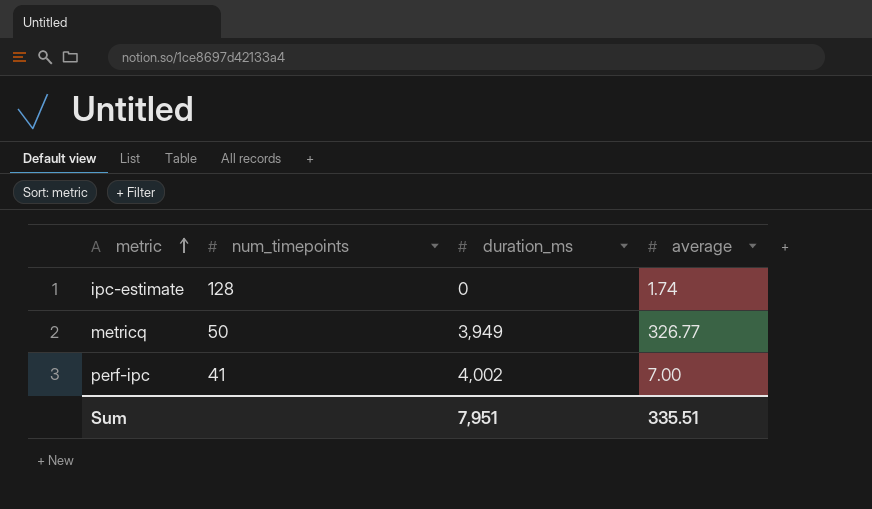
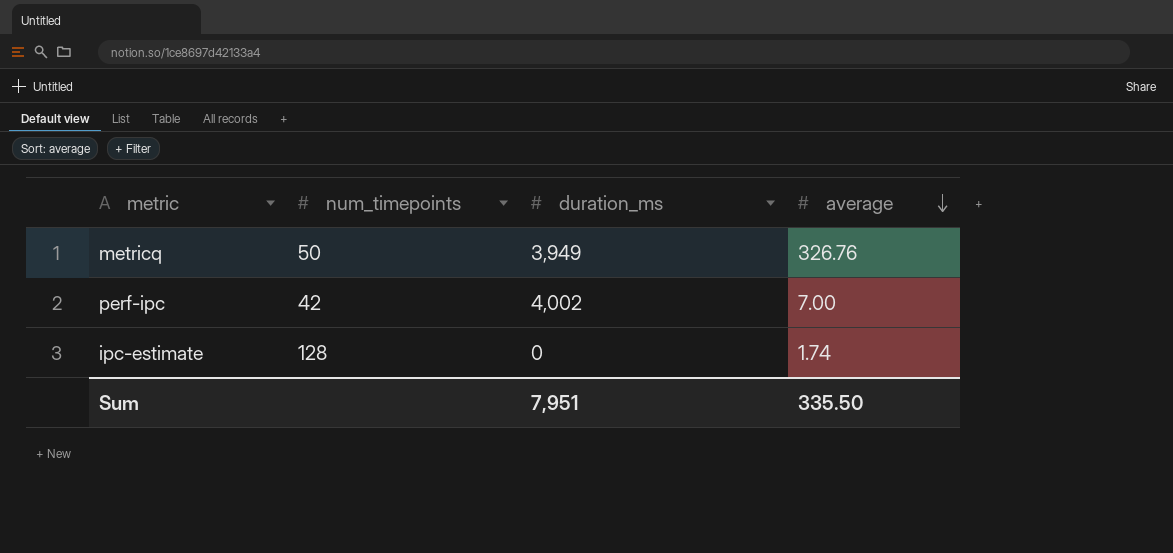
row order: metric ascending -> average descending
metricq | average: 326.77 -> 326.76
perf-ipc | num_timepoints: 41 -> 42
Sum | average: 335.51 -> 335.50

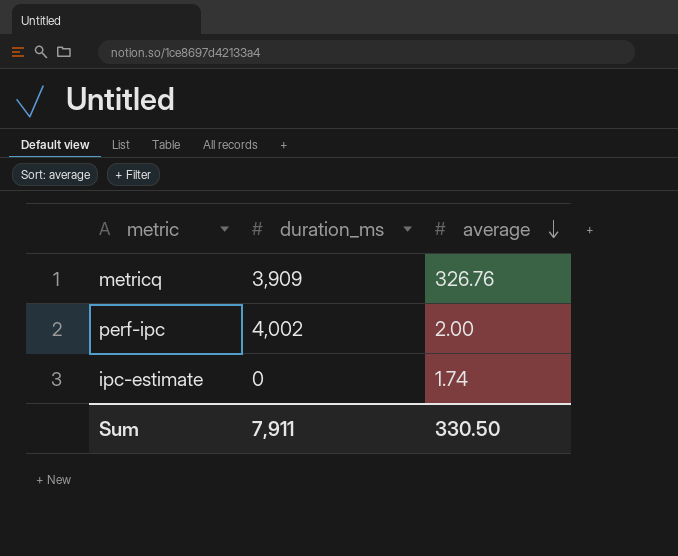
column num_timepoints | position: 2 -> none
metricq | duration_ms: 3,949 -> 3,909
perf-ipc | average: 7.00 -> 2.00
Sum | duration_ms: 7,951 -> 7,911
Sum | average: 335.50 -> 330.50

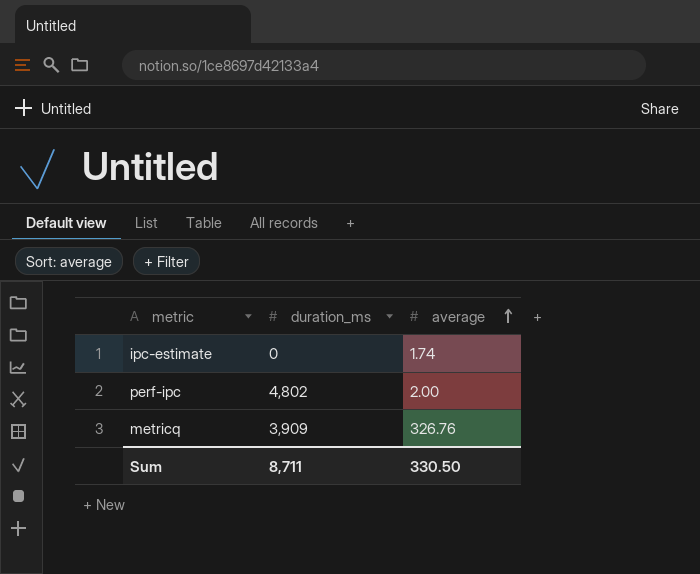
row order: average descending -> average ascending
perf-ipc | duration_ms: 4,002 -> 4,802
Sum | duration_ms: 7,911 -> 8,711

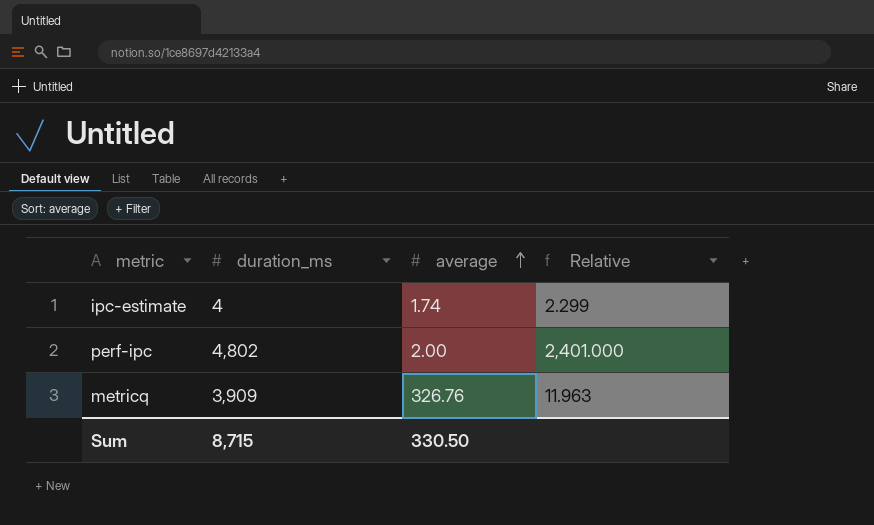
column Relative | formula: none -> [duration_ms] / [average]
ipc-estimate | duration_ms: 0 -> 4
Sum | duration_ms: 8,711 -> 8,715

